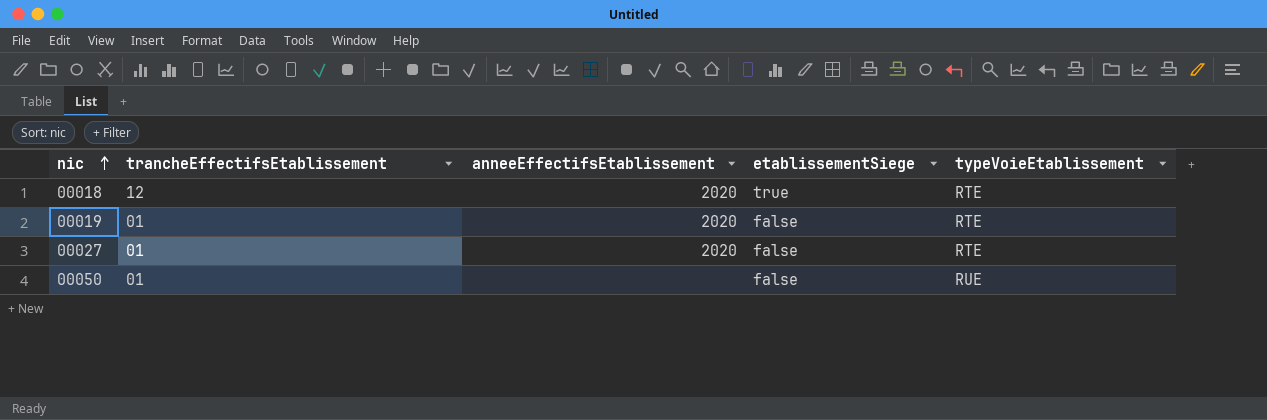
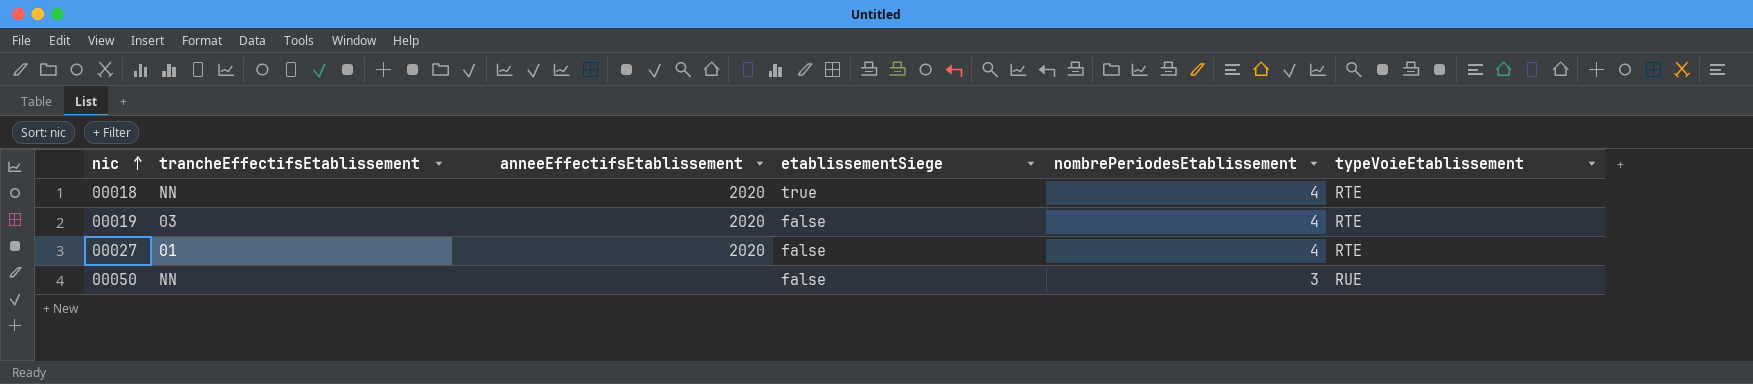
column nombrePeriodesEtablissement | position: none -> 5
00018 | trancheEffectifsEtablissement: 12 -> NN
00019 | trancheEffectifsEtablissement: 01 -> 03
00050 | trancheEffectifsEtablissement: 01 -> NN

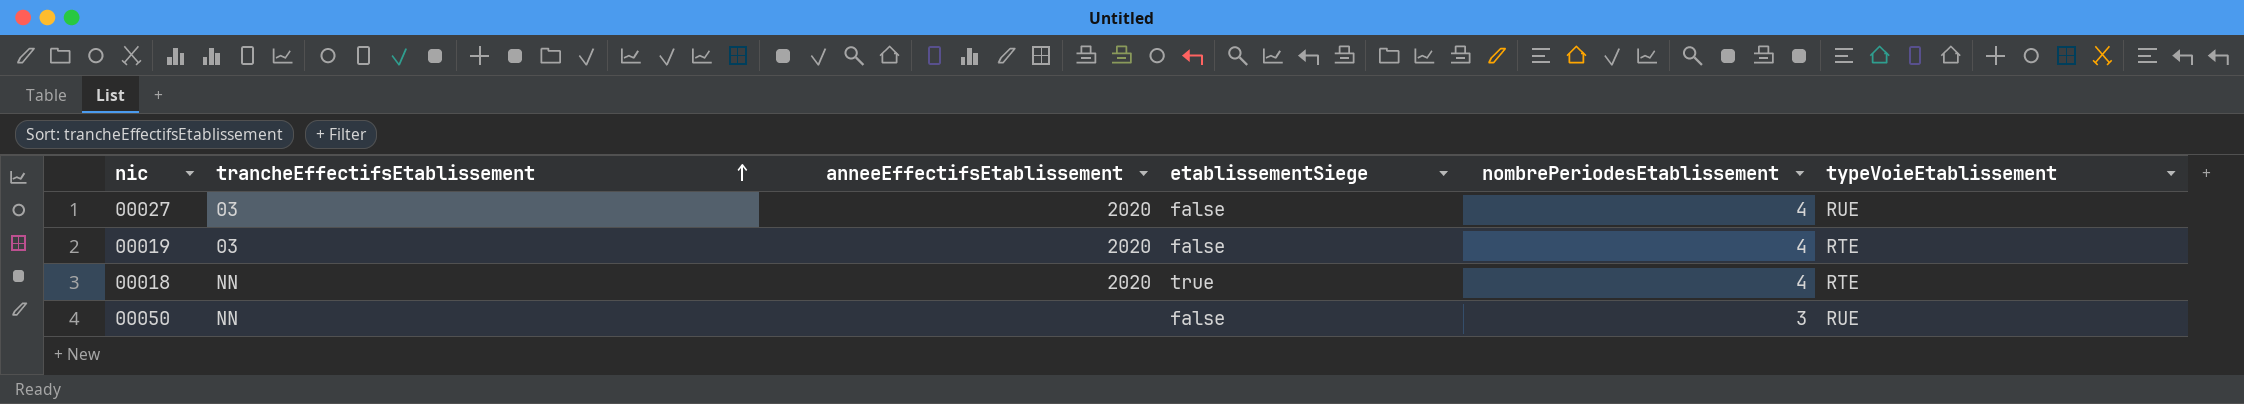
row order: nic ascending -> trancheEffectifsEtablissement ascending
00027 | trancheEffectifsEtablissement: 01 -> 03
00027 | typeVoieEtablissement: RTE -> RUE

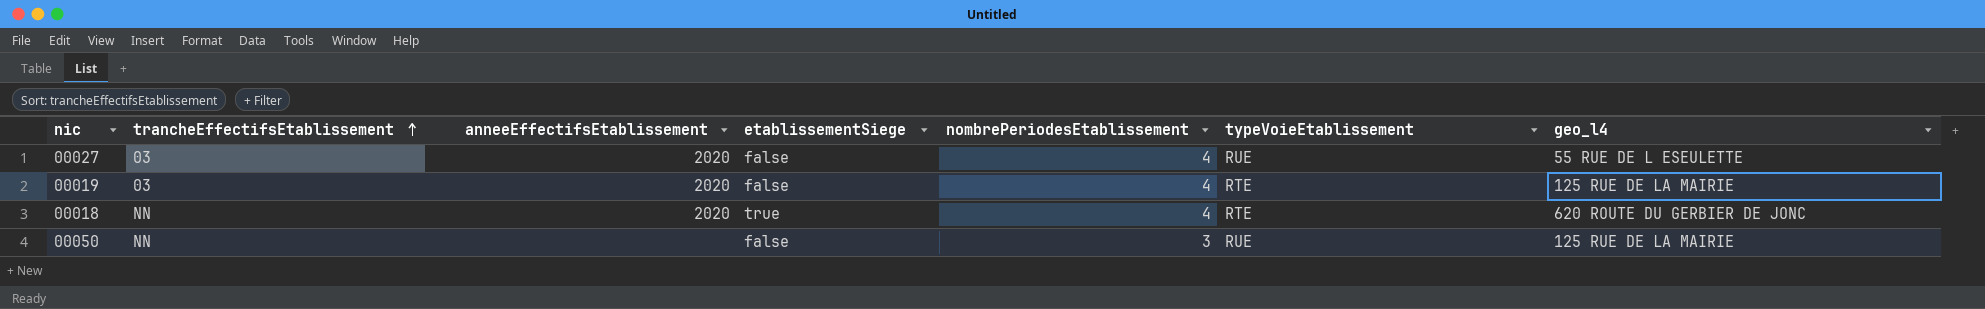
column geo_l4 | position: none -> 7

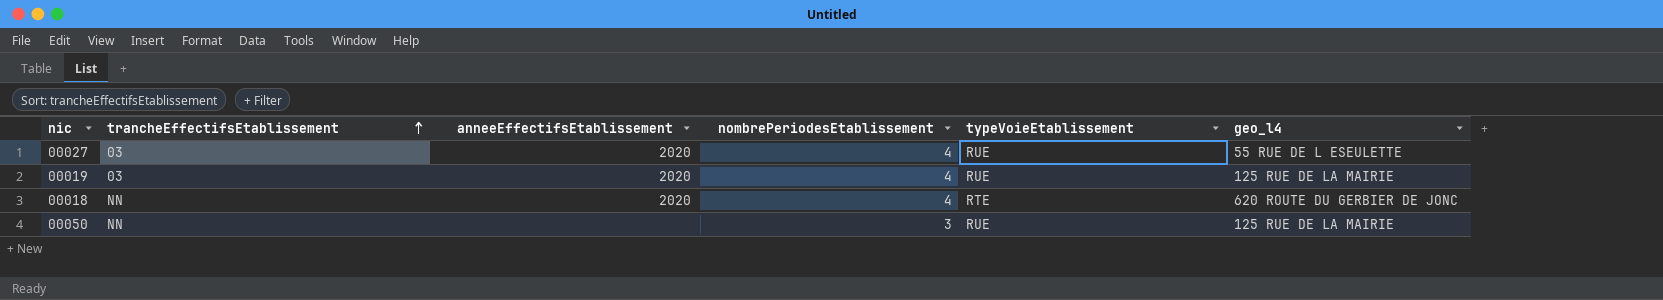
column etablissementSiege | position: 4 -> none
00019 | typeVoieEtablissement: RTE -> RUE

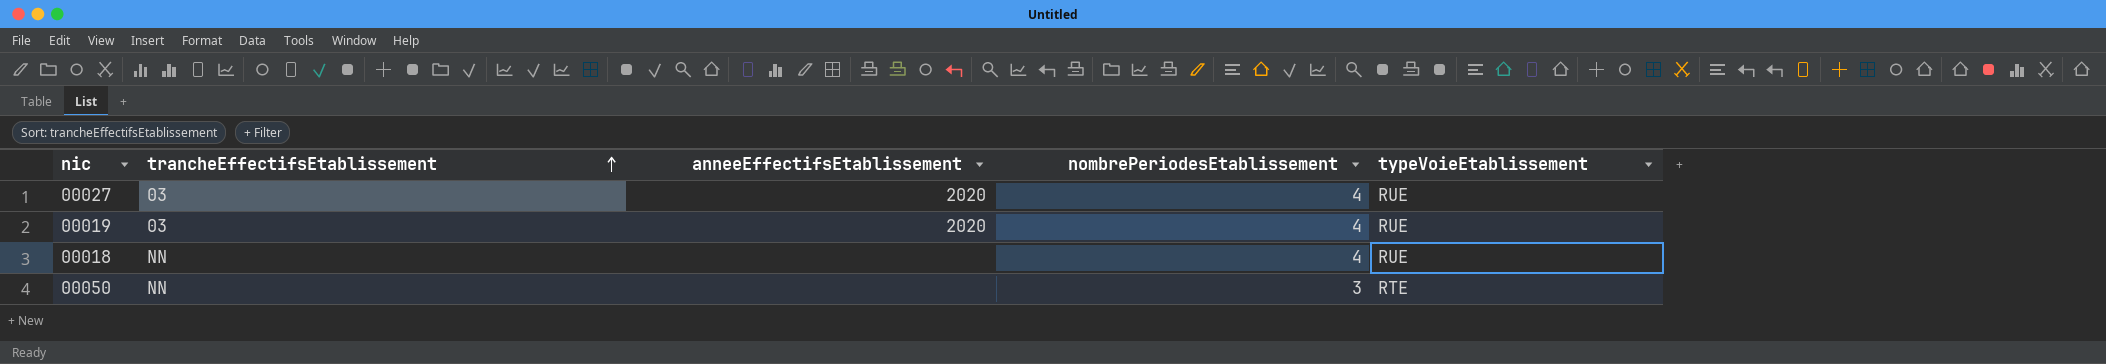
column geo_l4 | position: 6 -> none
00018 | anneeEffectifsEtablissement: 2020 -> none
00018 | typeVoieEtablissement: RTE -> RUE
00050 | typeVoieEtablissement: RUE -> RTE

